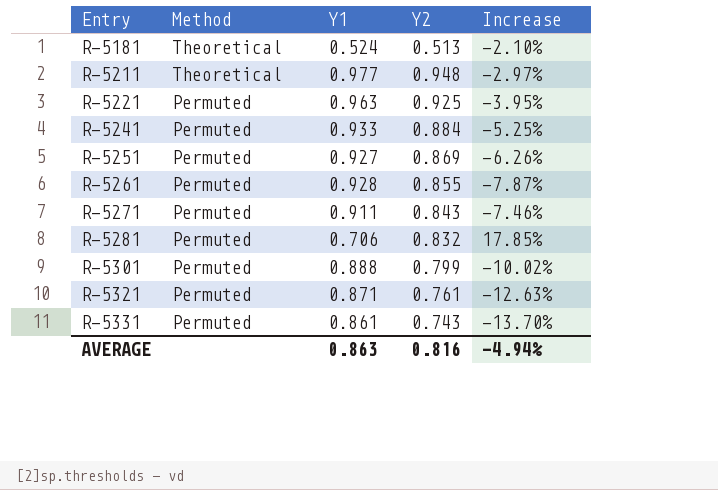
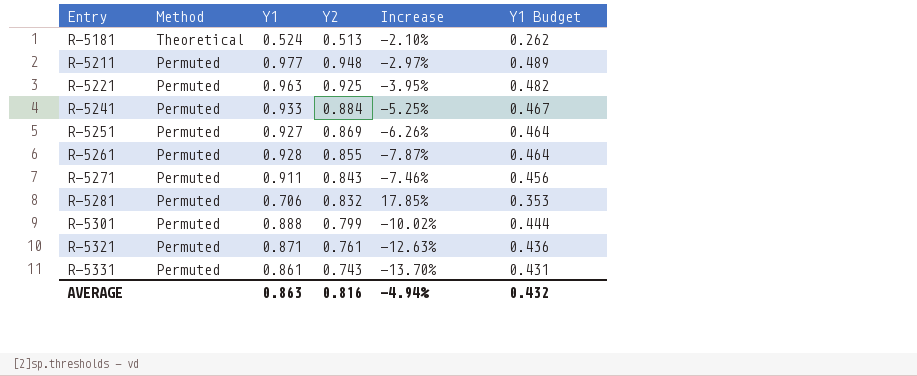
column Y1 Budget | formula: none -> [Y1] * 0.5
R-5211 | Method: Theoretical -> Permuted

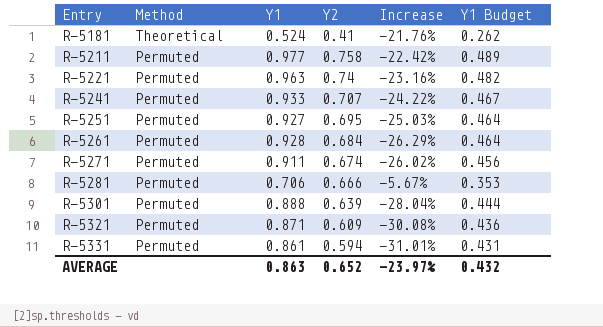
R-5181 | Y2: 0.513 -> 0.41
R-5181 | Increase: -2.10% -> -21.76%
R-5211 | Y2: 0.948 -> 0.758
R-5211 | Increase: -2.97% -> -22.42%
R-5221 | Y2: 0.925 -> 0.74
R-5221 | Increase: -3.95% -> -23.16%
R-5241 | Y2: 0.884 -> 0.707
R-5241 | Increase: -5.25% -> -24.22%
R-5251 | Y2: 0.869 -> 0.695
R-5251 | Increase: -6.26% -> -25.03%
R-5261 | Y2: 0.855 -> 0.684
R-5261 | Increase: -7.87% -> -26.29%
R-5271 | Y2: 0.843 -> 0.674
R-5271 | Increase: -7.46% -> -26.02%
R-5281 | Y2: 0.832 -> 0.666
R-5281 | Increase: 17.85% -> -5.67%
R-5301 | Y2: 0.799 -> 0.639
R-5301 | Increase: -10.02% -> -28.04%
R-5321 | Y2: 0.761 -> 0.609
R-5321 | Increase: -12.63% -> -30.08%
R-5331 | Y2: 0.743 -> 0.594
R-5331 | Increase: -13.70% -> -31.01%
AVERAGE | Y2: 0.816 -> 0.652
AVERAGE | Increase: -4.94% -> -23.97%

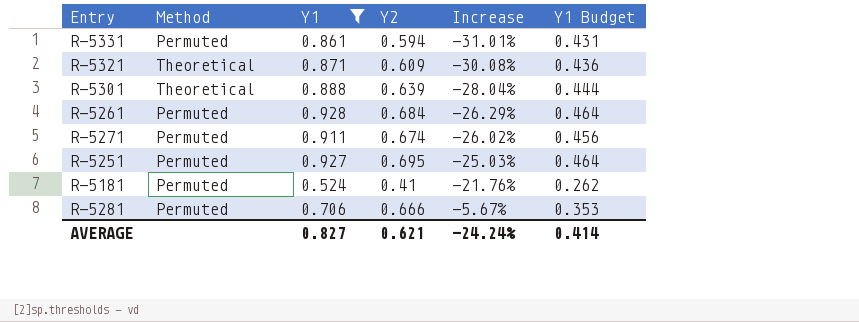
filter: none -> Y1 <= 0.928
row order: Entry ascending -> Increase ascending
R-5321 | Method: Permuted -> Theoretical
R-5301 | Method: Permuted -> Theoretical
R-5181 | Method: Theoretical -> Permuted
AVERAGE | Y1: 0.863 -> 0.827
AVERAGE | Y2: 0.652 -> 0.621
AVERAGE | Increase: -23.97% -> -24.24%
AVERAGE | Y1 Budget: 0.432 -> 0.414

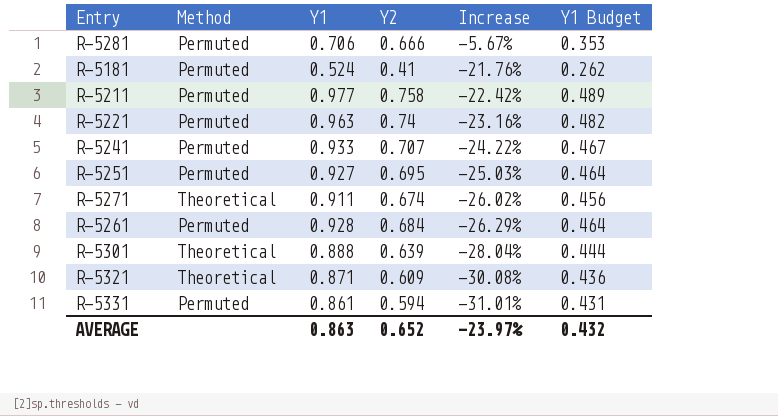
filter: Y1 <= 0.928 -> none
row order: Increase ascending -> Increase descending
R-5271 | Method: Permuted -> Theoretical
AVERAGE | Y1: 0.827 -> 0.863
AVERAGE | Y2: 0.621 -> 0.652
AVERAGE | Increase: -24.24% -> -23.97%
AVERAGE | Y1 Budget: 0.414 -> 0.432

